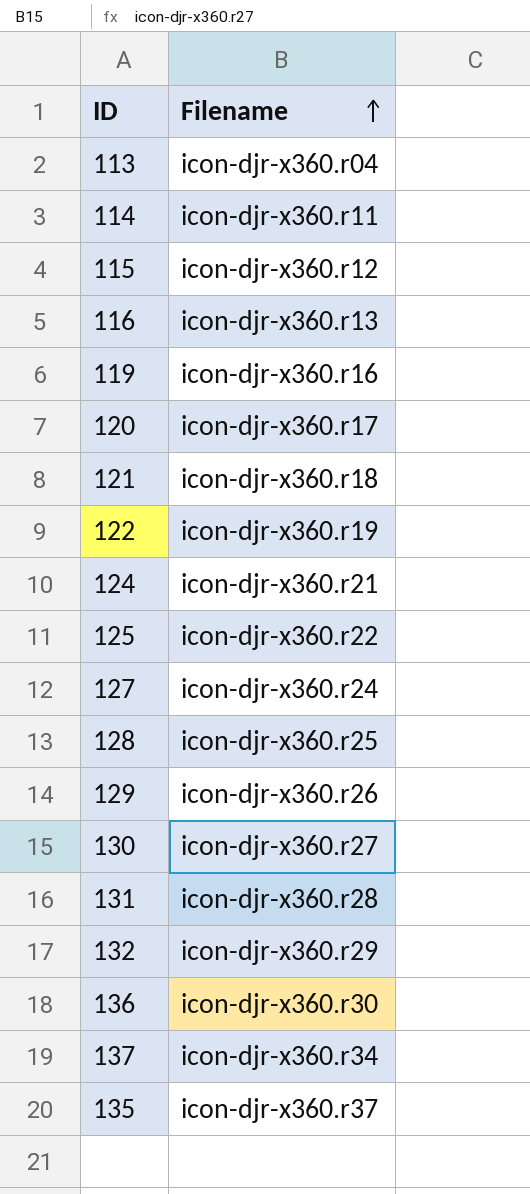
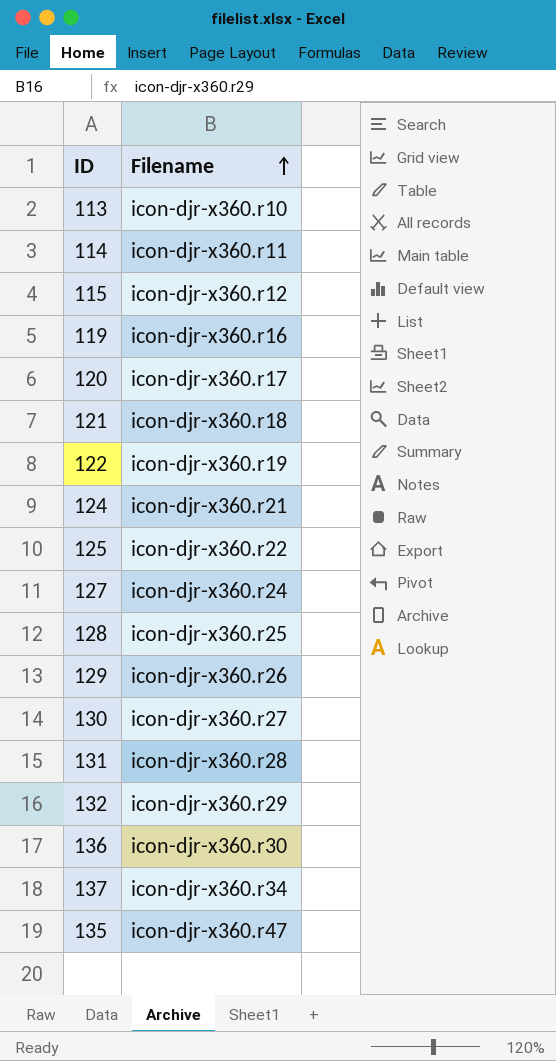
row 116: icon-djr-x360.r13 -> none
113 | Filename: icon-djr-x360.r04 -> icon-djr-x360.r10
135 | Filename: icon-djr-x360.r37 -> icon-djr-x360.r47

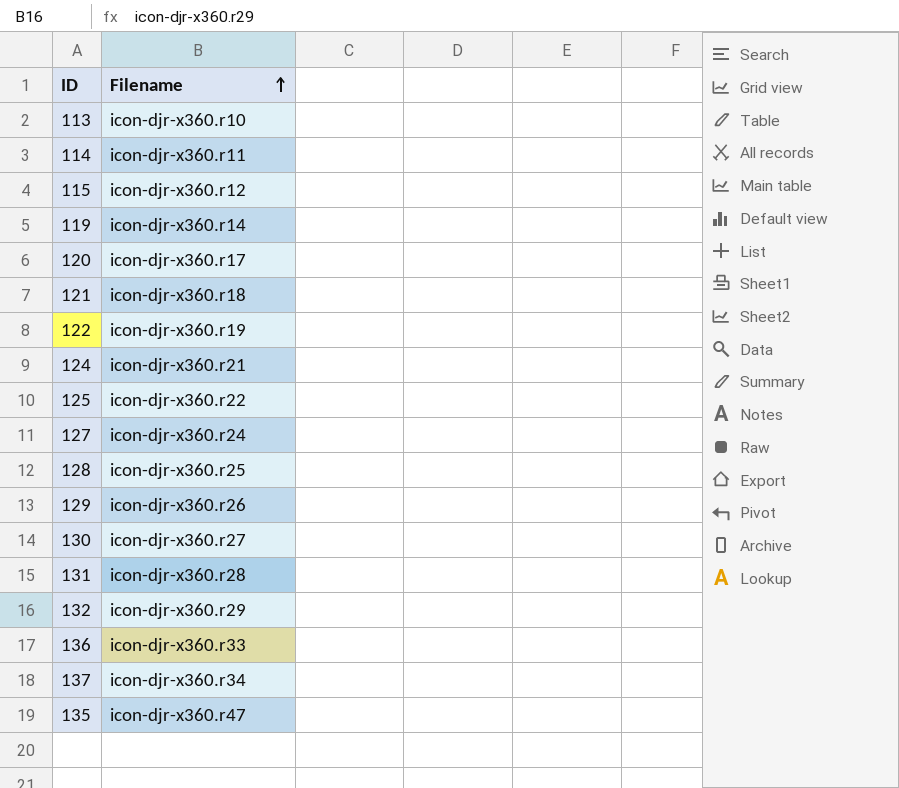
119 | Filename: icon-djr-x360.r16 -> icon-djr-x360.r14
136 | Filename: icon-djr-x360.r30 -> icon-djr-x360.r33

